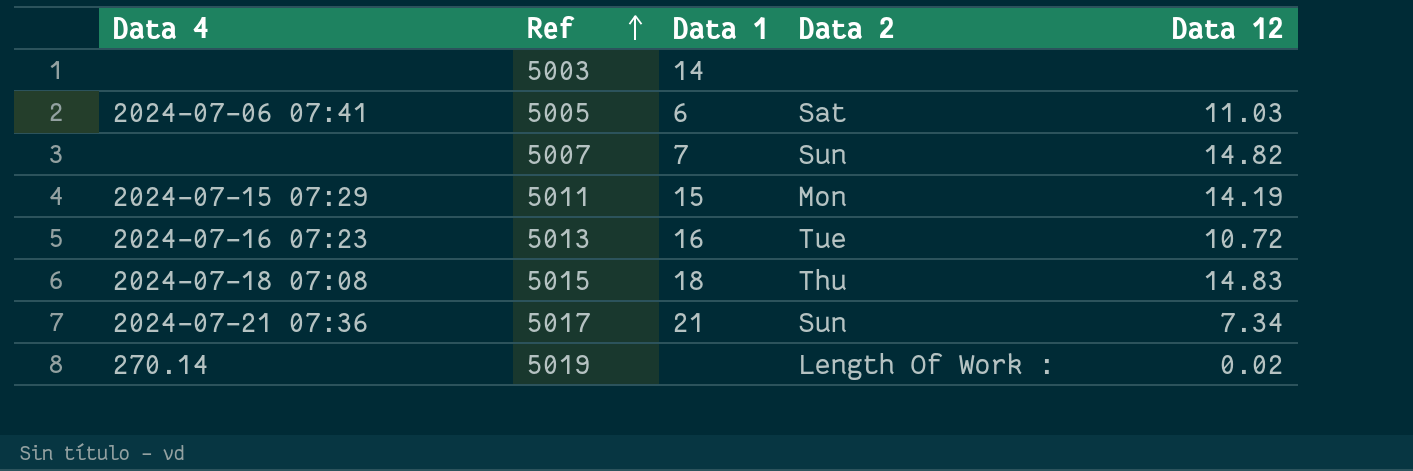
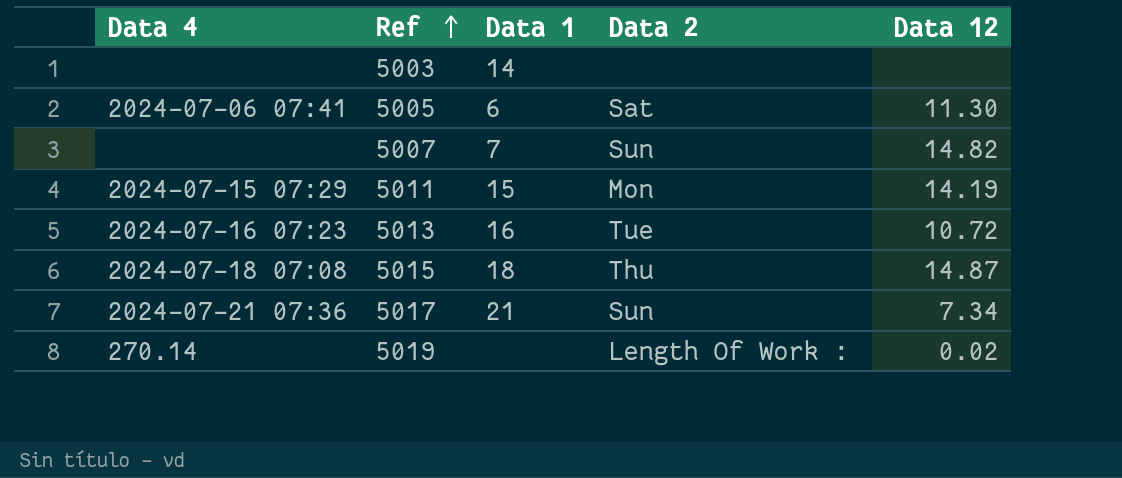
5005 | Data 12: 11.03 -> 11.30
5015 | Data 12: 14.83 -> 14.87

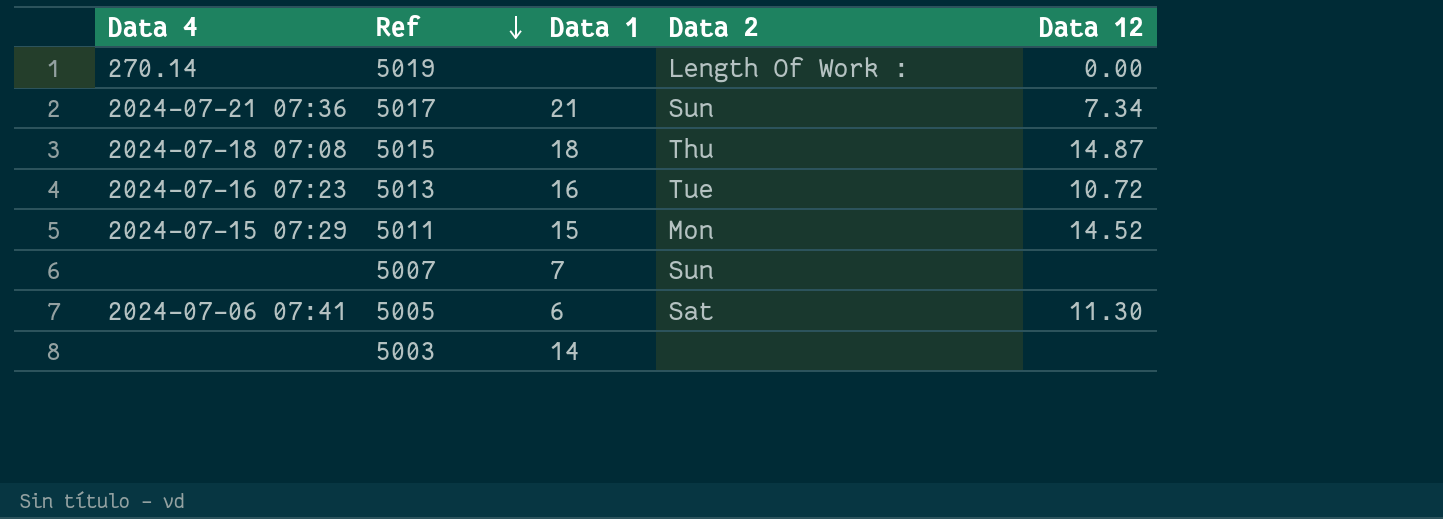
row order: Ref ascending -> Ref descending
5019 | Data 12: 0.02 -> 0.00
5011 | Data 12: 14.19 -> 14.52
5007 | Data 12: 14.82 -> none

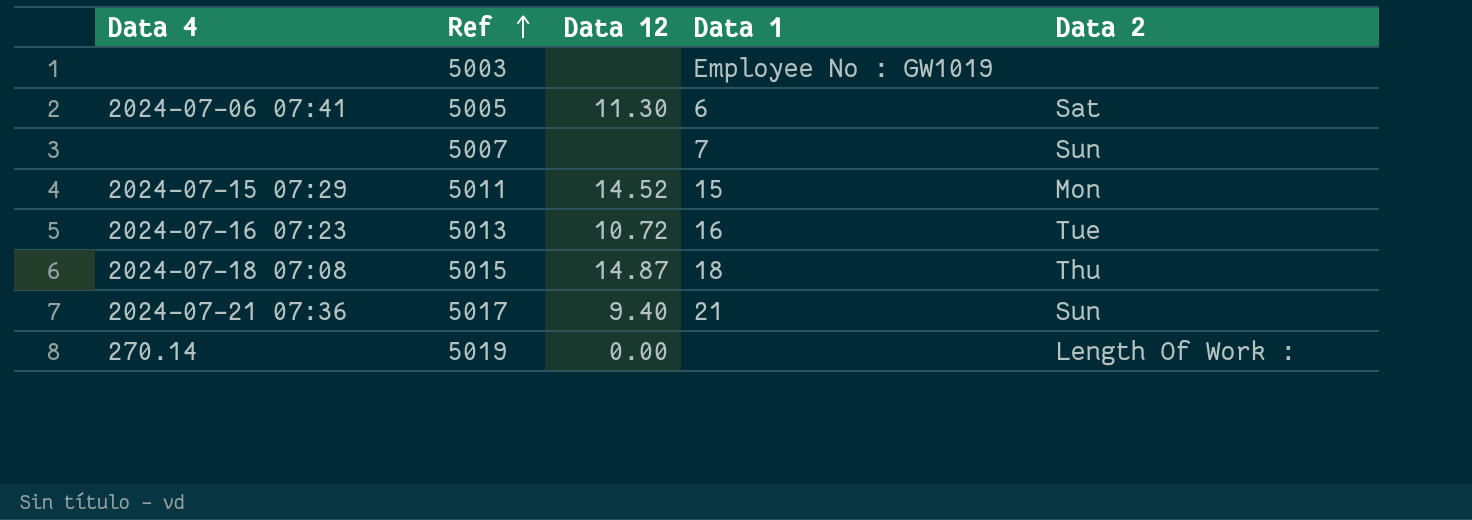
row order: Ref descending -> Ref ascending
column Data 12 | position: 5 -> 3
5003 | Data 1: 14 -> Employee No : GW1019
5017 | Data 12: 7.34 -> 9.40

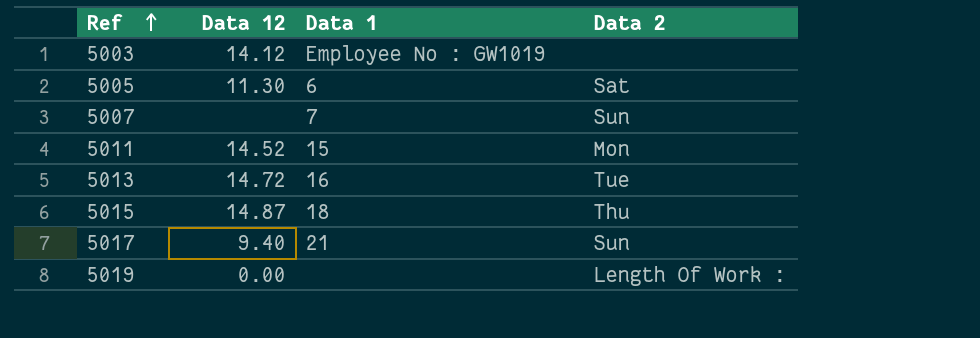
column Data 4 | position: 1 -> none
5003 | Data 12: none -> 14.12
5013 | Data 12: 10.72 -> 14.72

